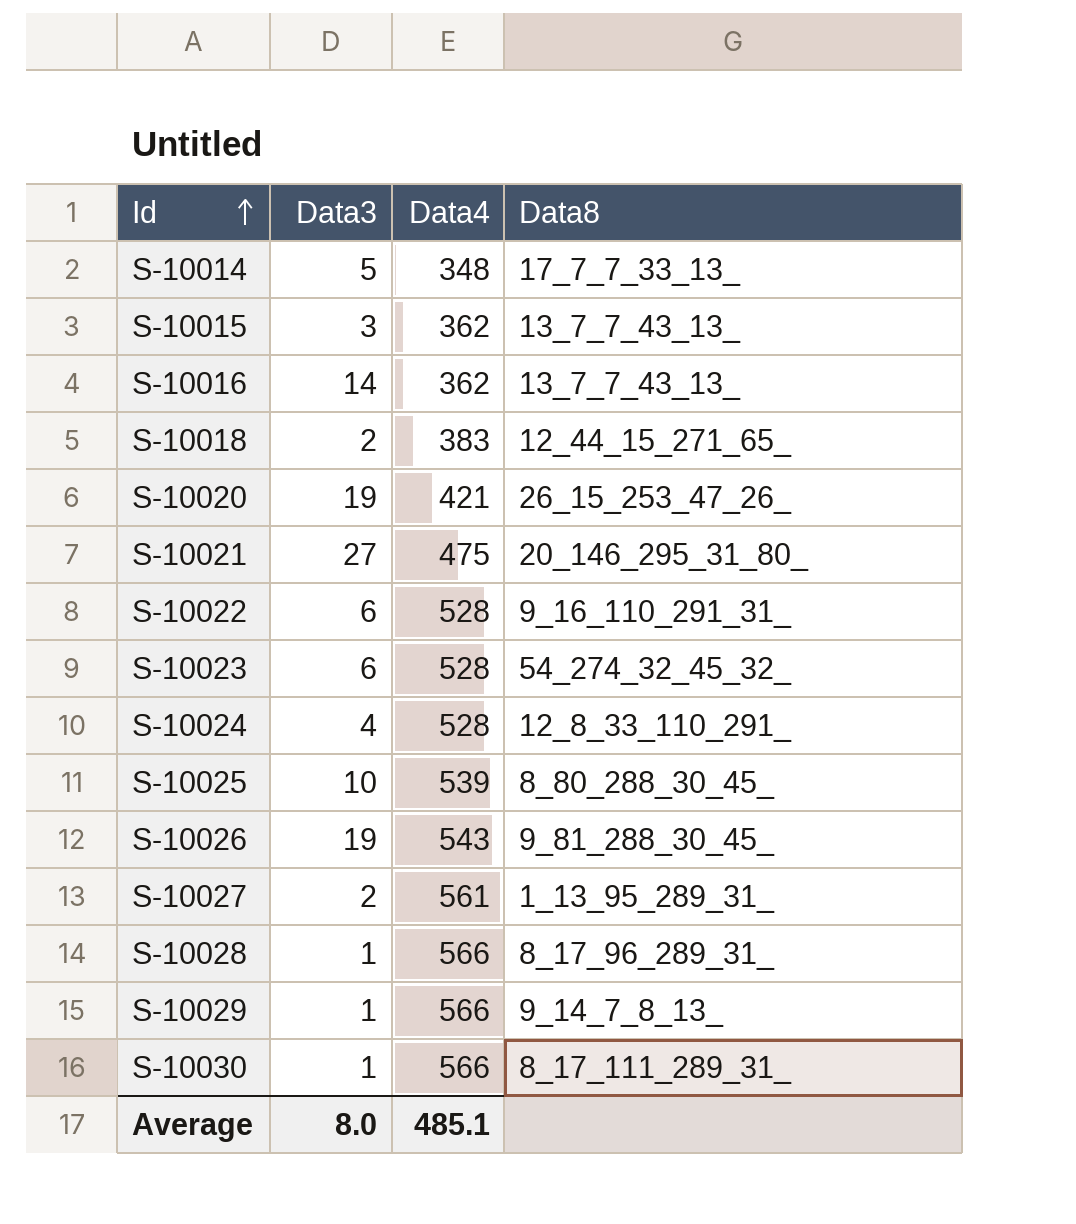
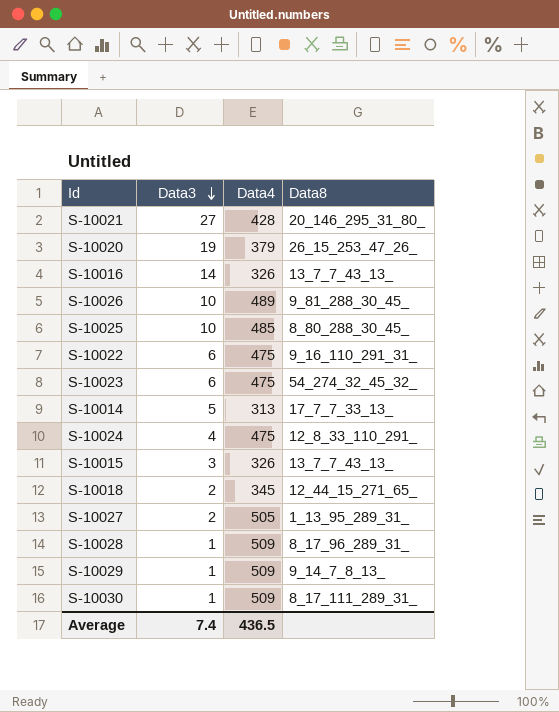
row order: Id ascending -> Data3 descending
S-10021 | Data4: 475 -> 428
S-10020 | Data4: 421 -> 379
S-10016 | Data4: 362 -> 326
S-10026 | Data3: 19 -> 10
S-10026 | Data4: 543 -> 489
S-10025 | Data4: 539 -> 485
S-10022 | Data4: 528 -> 475
S-10023 | Data4: 528 -> 475
S-10014 | Data4: 348 -> 313
S-10024 | Data4: 528 -> 475
S-10015 | Data4: 362 -> 326
S-10018 | Data4: 383 -> 345
S-10027 | Data4: 561 -> 505
S-10028 | Data4: 566 -> 509
S-10029 | Data4: 566 -> 509
S-10030 | Data4: 566 -> 509
Average | Data3: 8.0 -> 7.4
Average | Data4: 485.1 -> 436.5

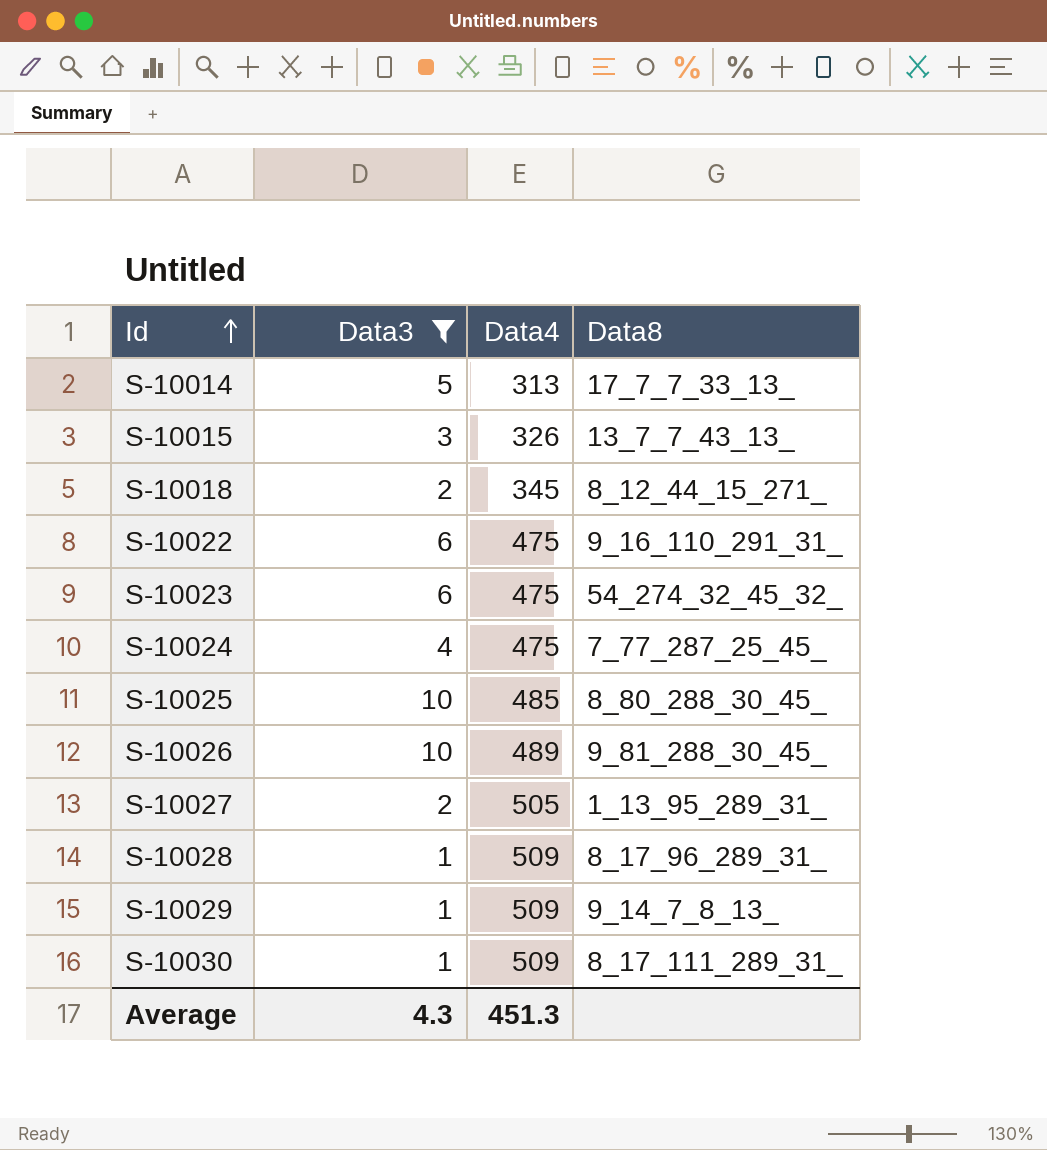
filter: none -> Data3 <= 10
row order: Data3 descending -> Id ascending
S-10018 | Data8: 12_44_15_271_65_ -> 8_12_44_15_271_
S-10024 | Data8: 12_8_33_110_291_ -> 7_77_287_25_45_
Average | Data3: 7.4 -> 4.3
Average | Data4: 436.5 -> 451.3

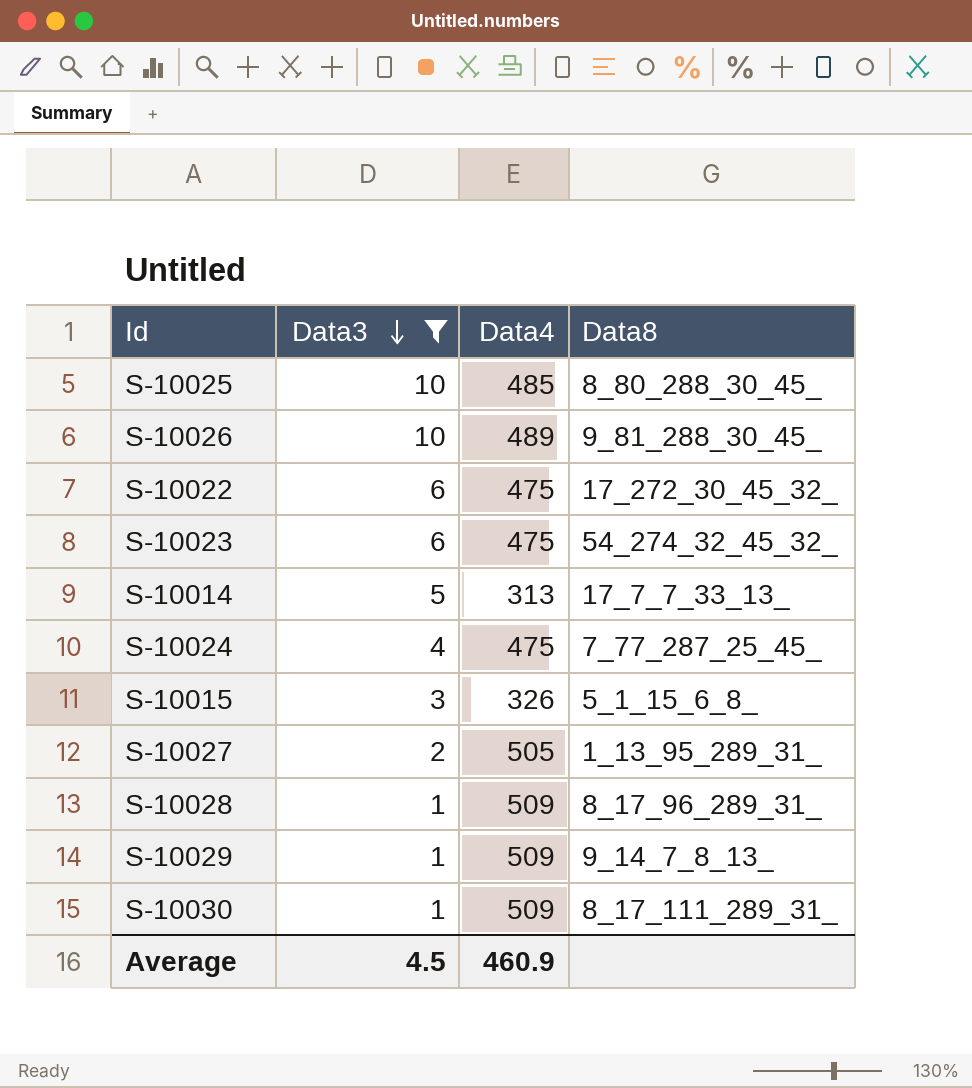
row order: Id ascending -> Data3 descending
row S-10018: 2 | 345 | 8_12_44_15_271_ -> none
S-10022 | Data8: 9_16_110_291_31_ -> 17_272_30_45_32_
S-10015 | Data8: 13_7_7_43_13_ -> 5_1_15_6_8_
Average | Data3: 4.3 -> 4.5
Average | Data4: 451.3 -> 460.9

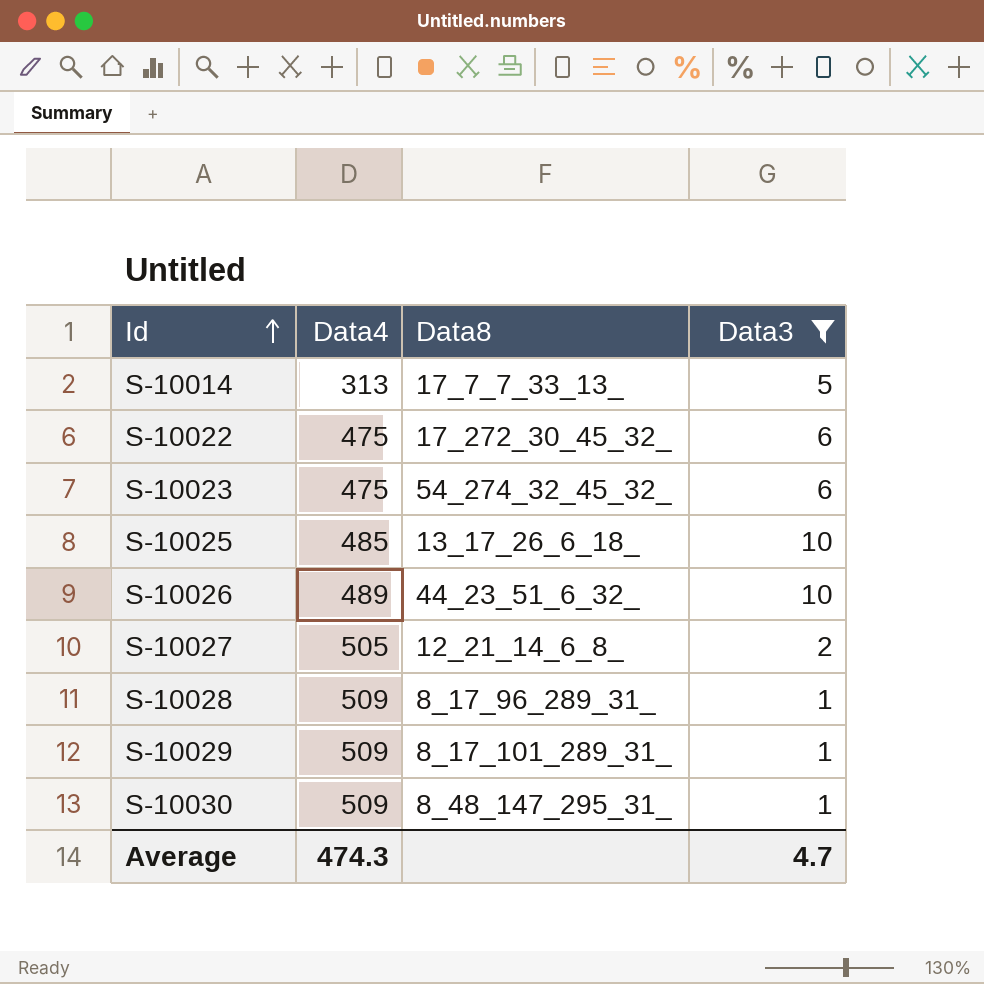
row order: Data3 descending -> Id ascending
column Data3 | position: 2 -> 4
row S-10024: 4 | 475 | 7_77_287_25_45_ -> none
row S-10015: 3 | 326 | 5_1_15_6_8_ -> none
S-10025 | Data8: 8_80_288_30_45_ -> 13_17_26_6_18_
S-10026 | Data8: 9_81_288_30_45_ -> 44_23_51_6_32_
S-10027 | Data8: 1_13_95_289_31_ -> 12_21_14_6_8_
S-10029 | Data8: 9_14_7_8_13_ -> 8_17_101_289_31_
S-10030 | Data8: 8_17_111_289_31_ -> 8_48_147_295_31_
Average | Data4: 460.9 -> 474.3
Average | Data3: 4.5 -> 4.7

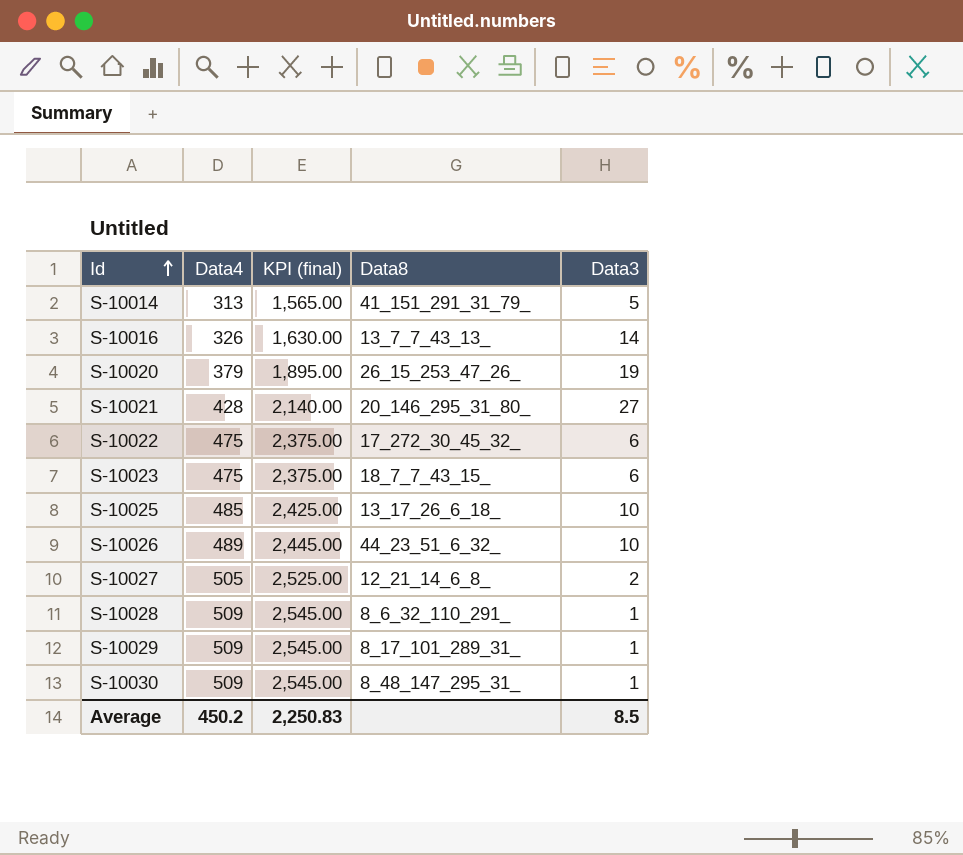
filter: Data3 <= 10 -> none
column KPI (final) | formula: none -> [Data4] * 5
S-10014 | Data8: 17_7_7_33_13_ -> 41_151_291_31_79_
S-10023 | Data8: 54_274_32_45_32_ -> 18_7_7_43_15_
S-10028 | Data8: 8_17_96_289_31_ -> 8_6_32_110_291_
Average | Data4: 474.3 -> 450.2
Average | Data3: 4.7 -> 8.5

